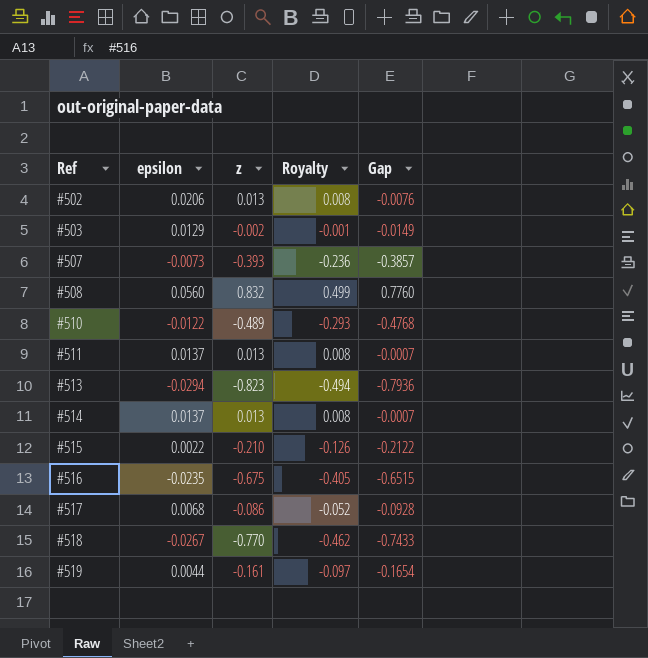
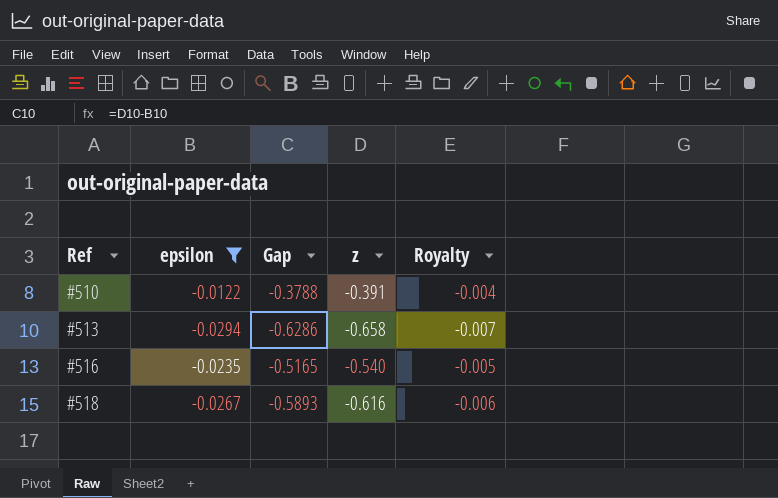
filter: none -> epsilon <= -0.0122
column Gap | position: 5 -> 3
column Royalty | formula: [z] * 0.6 -> [z] * 0.01
#510 | Gap: -0.4768 -> -0.3788
#510 | z: -0.489 -> -0.391
#513 | Gap: -0.7936 -> -0.6286
#513 | z: -0.823 -> -0.658
#516 | Gap: -0.6515 -> -0.5165
#516 | z: -0.675 -> -0.540
#518 | Gap: -0.7433 -> -0.5893
#518 | z: -0.770 -> -0.616

